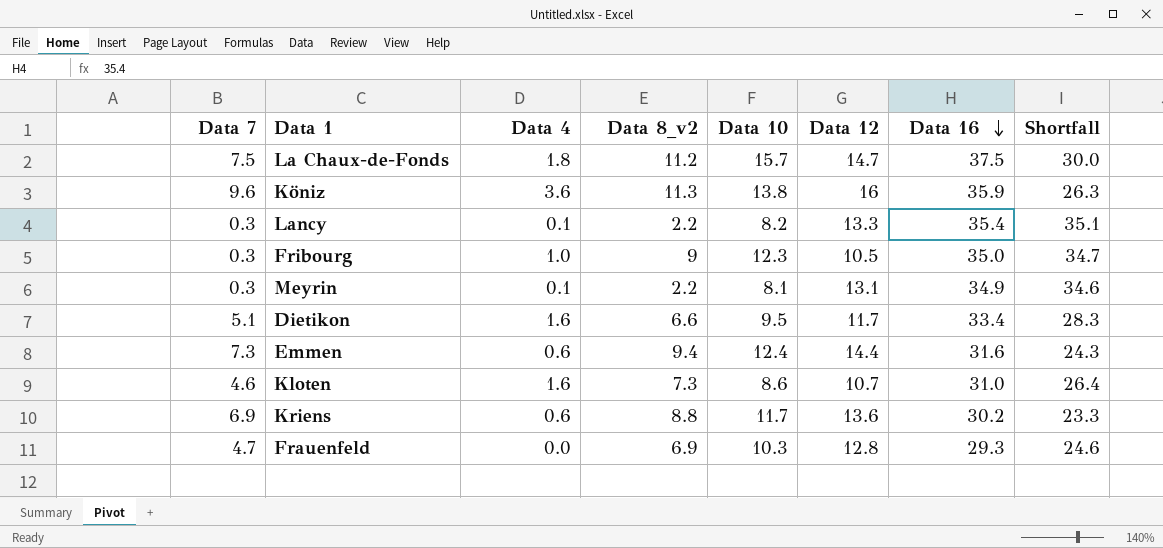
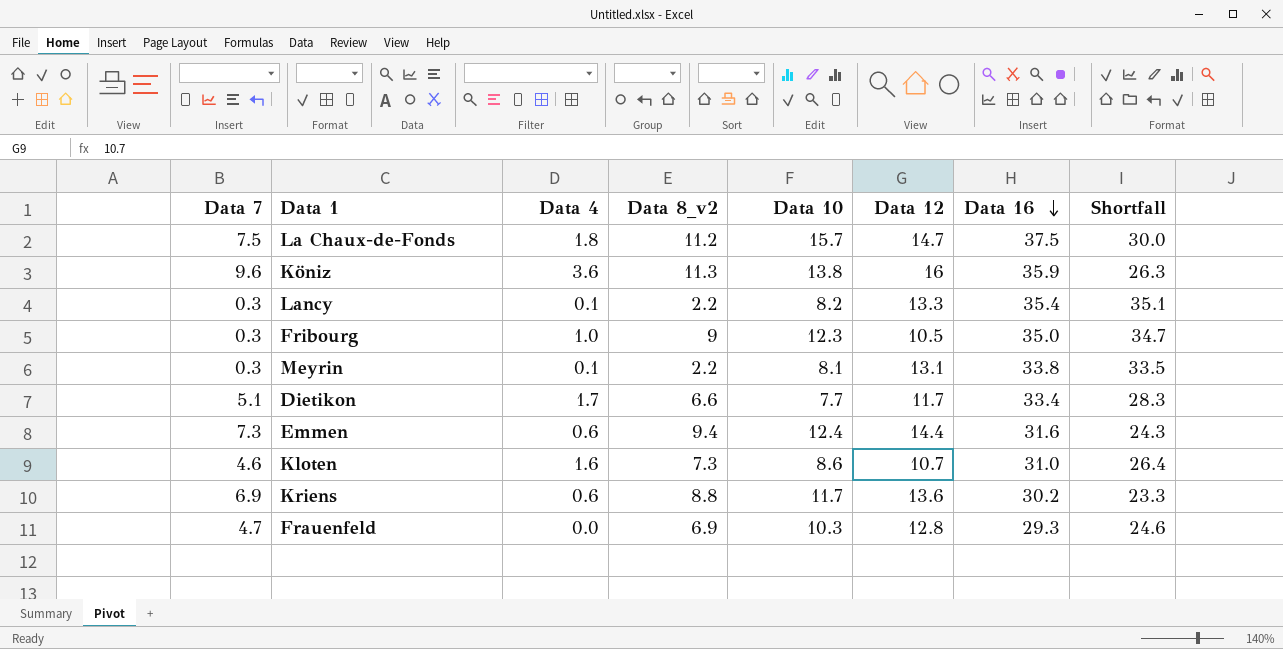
Meyrin | Data 16: 34.9 -> 33.8
Meyrin | Shortfall: 34.6 -> 33.5
Dietikon | Data 4: 1.6 -> 1.7
Dietikon | Data 10: 9.5 -> 7.7

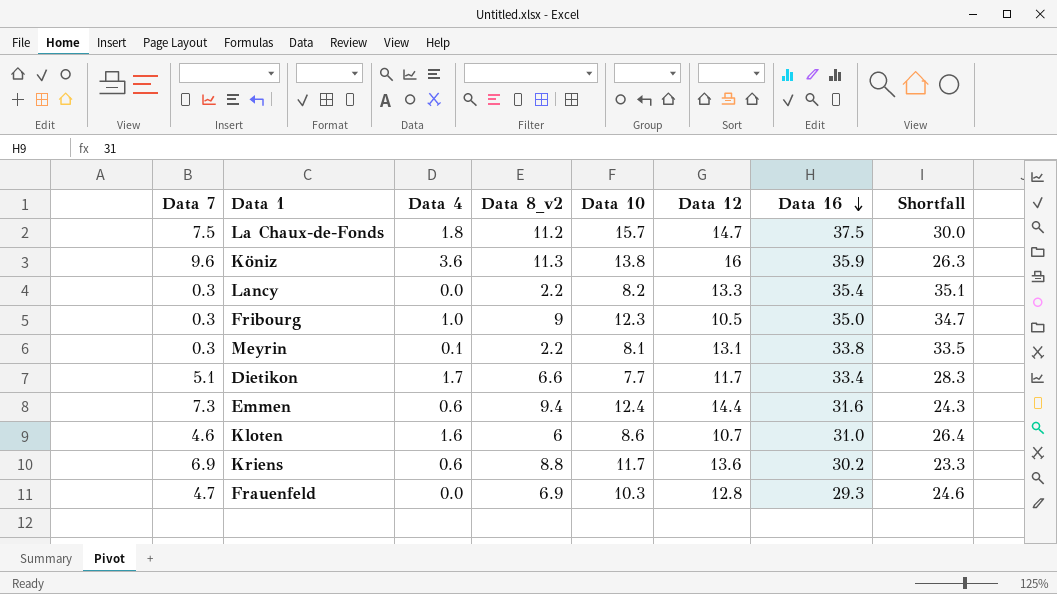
Lancy | Data 4: 0.1 -> 0.0
Kloten | Data 8_v2: 7.3 -> 6

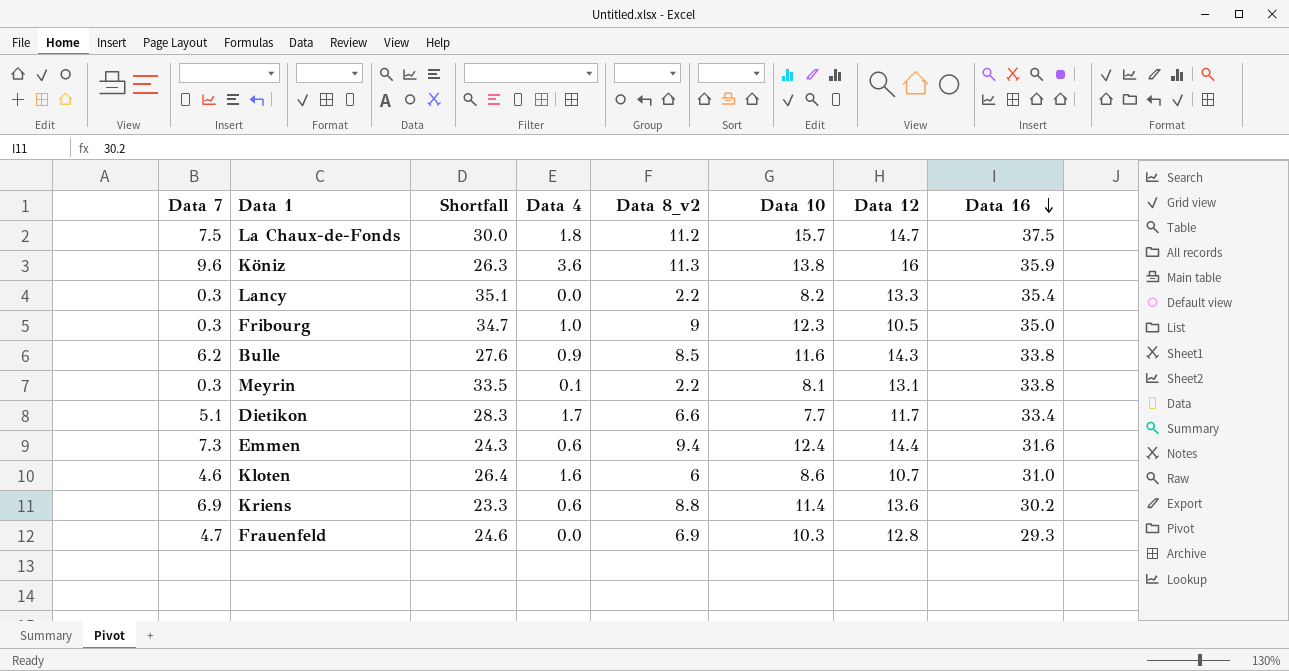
column Shortfall | position: 8 -> 3
row Bulle: none -> 6.2 | 27.6 | 0.9 | 8.5 | 11.6 | 14.3 | 33.8
Kriens | Data 10: 11.7 -> 11.4

